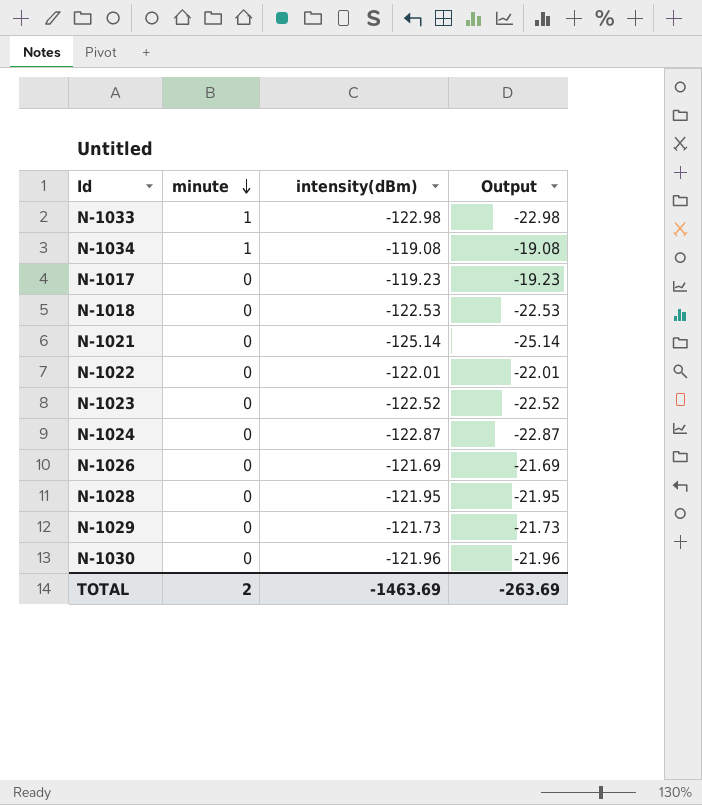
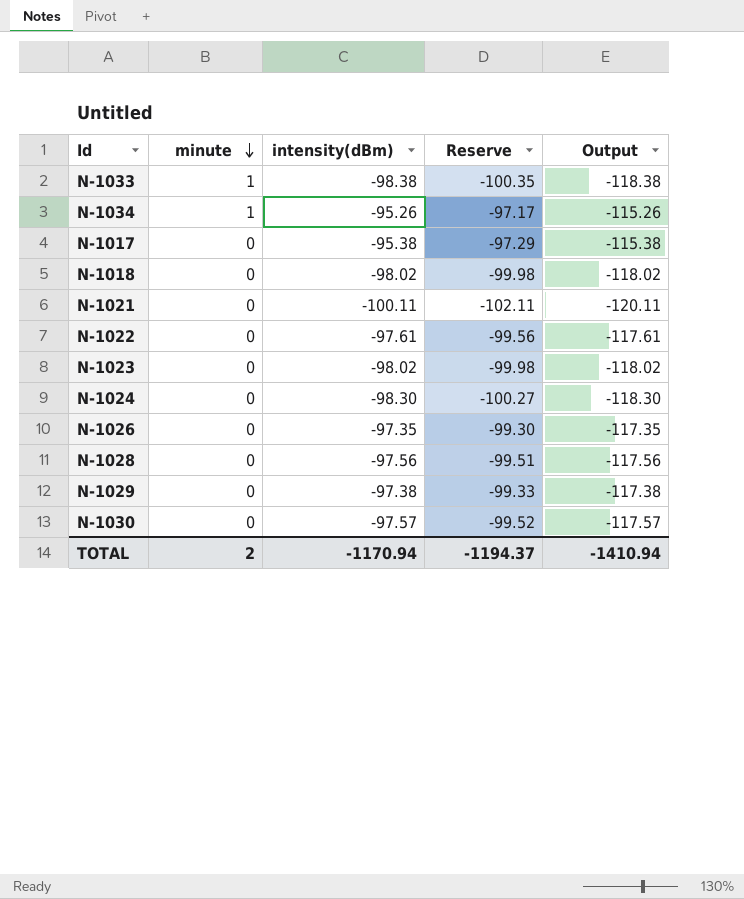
column Reserve | formula: none -> [intensity(dBm)] * 1.02
column Output | formula: [intensity(dBm)] + 100 -> [intensity(dBm)] - 20
N-1033 | intensity(dBm): -122.98 -> -98.38
N-1034 | intensity(dBm): -119.08 -> -95.26
N-1017 | intensity(dBm): -119.23 -> -95.38
N-1018 | intensity(dBm): -122.53 -> -98.02
N-1021 | intensity(dBm): -125.14 -> -100.11
N-1022 | intensity(dBm): -122.01 -> -97.61
N-1023 | intensity(dBm): -122.52 -> -98.02
N-1024 | intensity(dBm): -122.87 -> -98.30
N-1026 | intensity(dBm): -121.69 -> -97.35
N-1028 | intensity(dBm): -121.95 -> -97.56
N-1029 | intensity(dBm): -121.73 -> -97.38
N-1030 | intensity(dBm): -121.96 -> -97.57
TOTAL | intensity(dBm): -1463.69 -> -1170.94
TOTAL | Output: -263.69 -> -1410.94

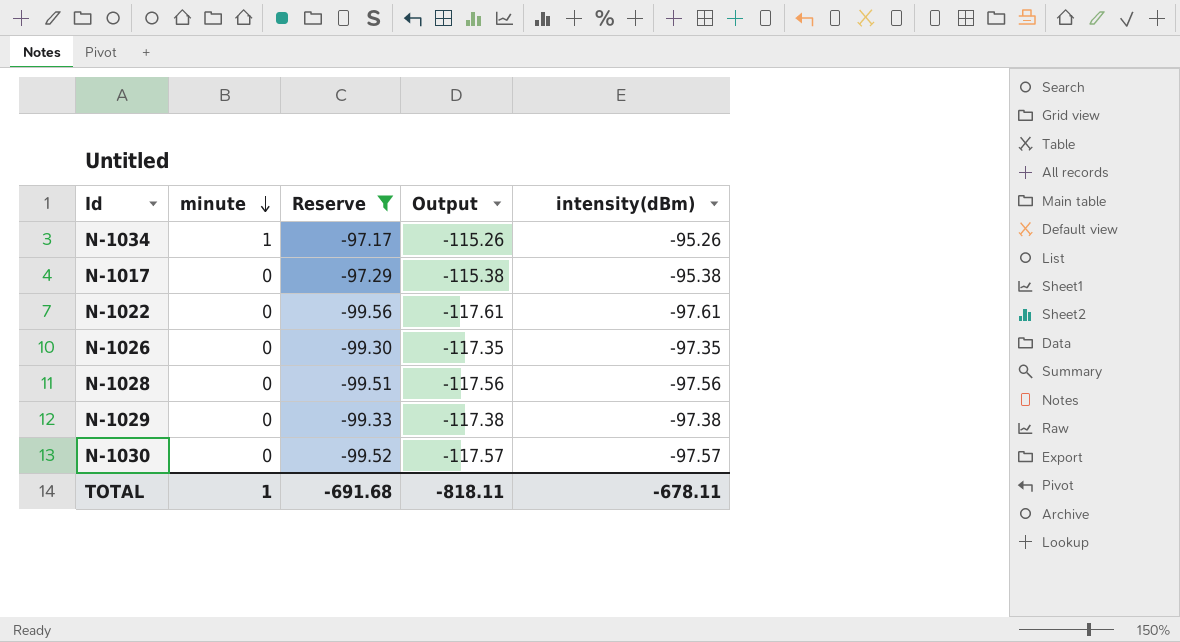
filter: none -> Reserve >= -99.56
column intensity(dBm) | position: 3 -> 5
TOTAL | minute: 2 -> 1
TOTAL | Reserve: -1194.37 -> -691.68
TOTAL | Output: -1410.94 -> -818.11
TOTAL | intensity(dBm): -1170.94 -> -678.11

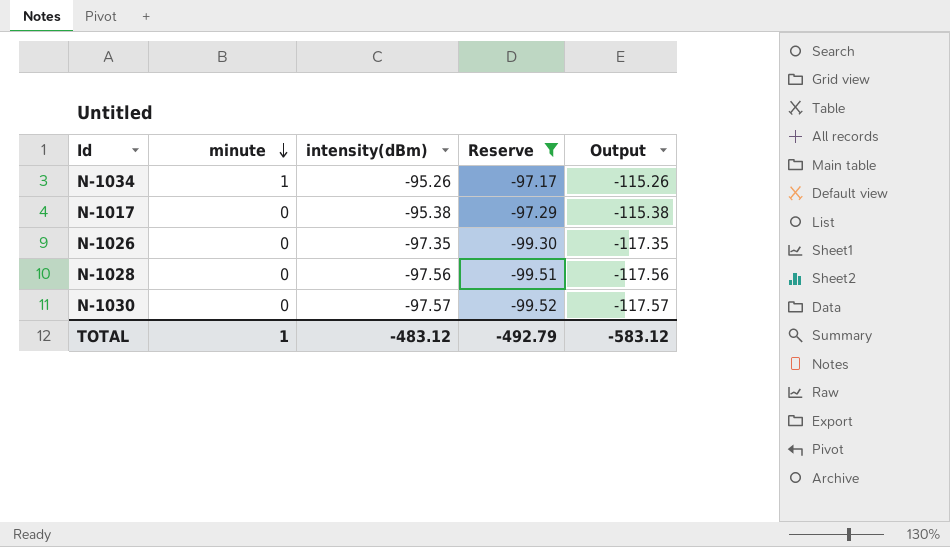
column intensity(dBm) | position: 5 -> 3
row N-1022: 0 | -99.56 | -117.61 | -97.61 -> none
row N-1029: 0 | -99.33 | -117.38 | -97.38 -> none
TOTAL | intensity(dBm): -678.11 -> -483.12
TOTAL | Reserve: -691.68 -> -492.79
TOTAL | Output: -818.11 -> -583.12

